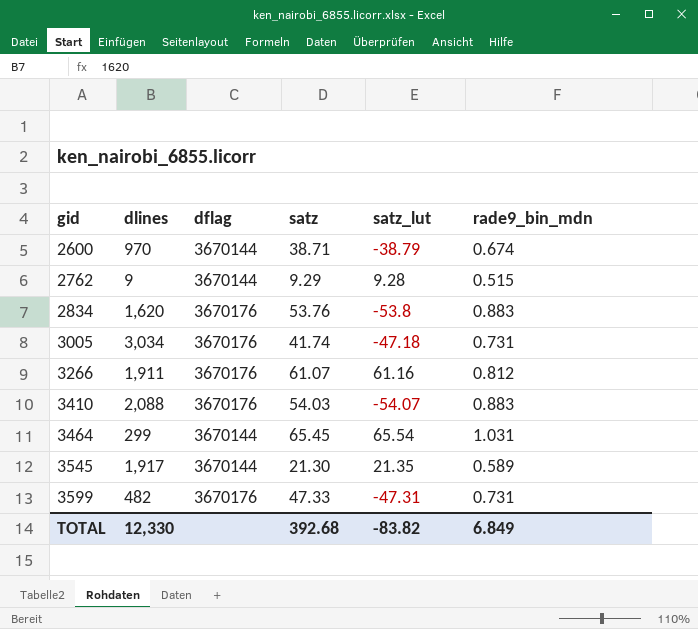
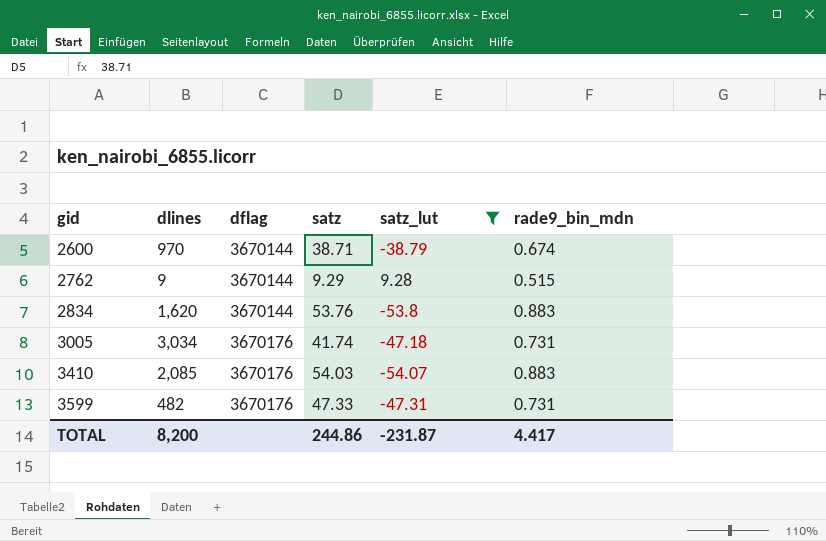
filter: none -> satz_lut <= 9.28
2834 | dflag: 3670176 -> 3670144
3410 | dlines: 2,088 -> 2,085
TOTAL | dlines: 12,330 -> 8,200
TOTAL | satz: 392.68 -> 244.86
TOTAL | satz_lut: -83.82 -> -231.87
TOTAL | rade9_bin_mdn: 6.849 -> 4.417

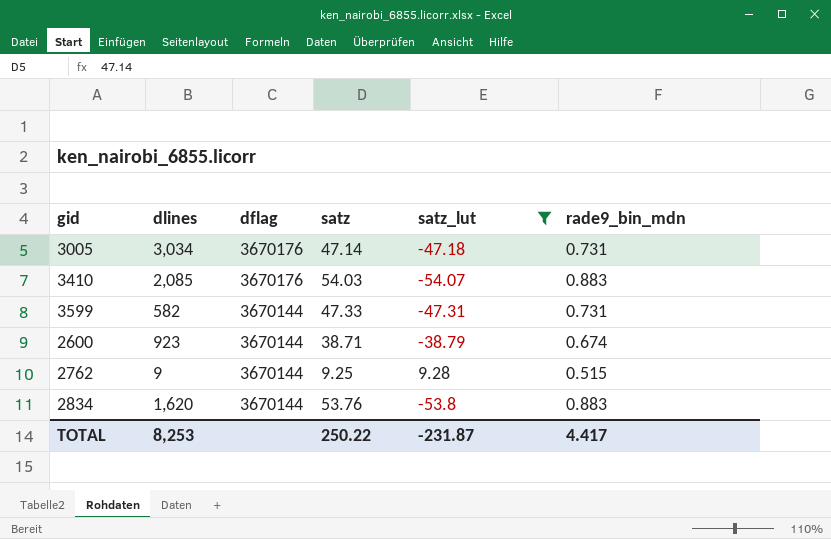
row order: gid ascending -> dflag descending
3005 | satz: 41.74 -> 47.14
3599 | dlines: 482 -> 582
3599 | dflag: 3670176 -> 3670144
2600 | dlines: 970 -> 923
2762 | satz: 9.29 -> 9.25
TOTAL | dlines: 8,200 -> 8,253
TOTAL | satz: 244.86 -> 250.22

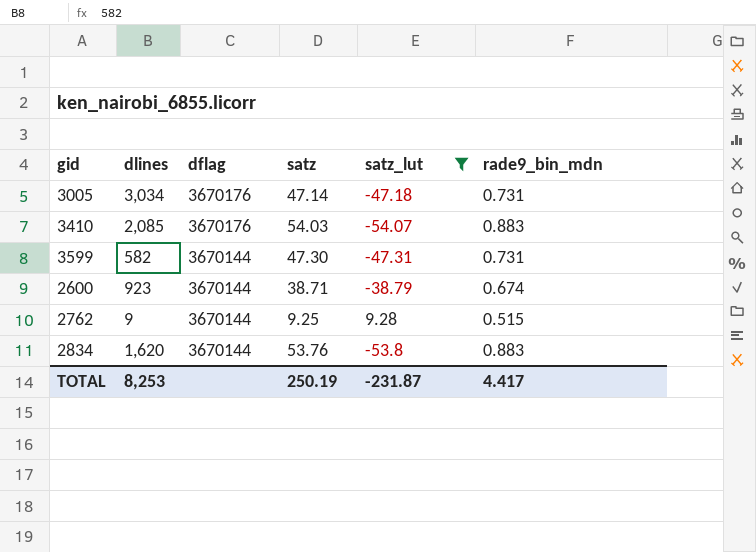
3599 | satz: 47.33 -> 47.30
TOTAL | satz: 250.22 -> 250.19

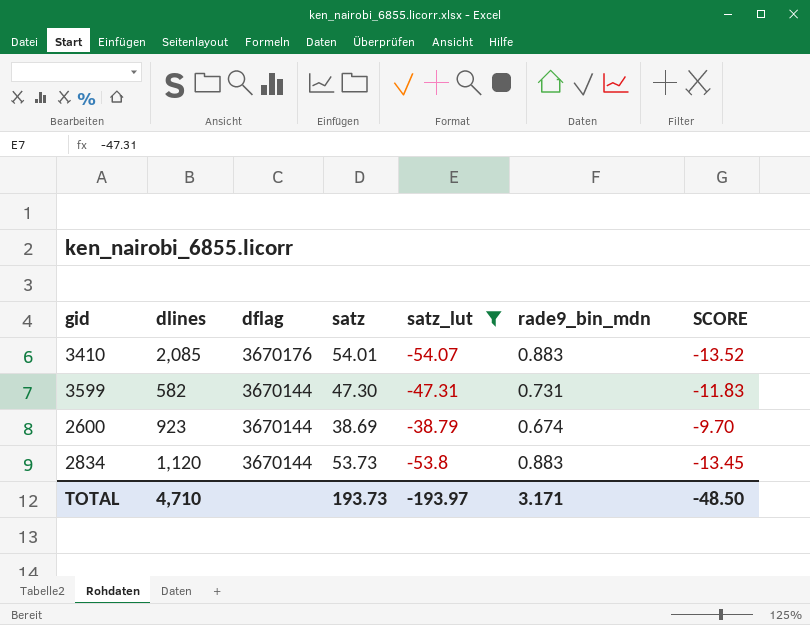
column SCORE | formula: none -> [satz_lut] * 0.25
row 3005: 3,034 | 3670176 | 47.14 | -47.18 | 0.731 -> none
row 2762: 9 | 3670144 | 9.25 | 9.28 | 0.515 -> none
3410 | satz: 54.03 -> 54.01
2600 | satz: 38.71 -> 38.69
2834 | dlines: 1,620 -> 1,120
2834 | satz: 53.76 -> 53.73
TOTAL | dlines: 8,253 -> 4,710
TOTAL | satz: 250.19 -> 193.73
TOTAL | satz_lut: -231.87 -> -193.97
TOTAL | rade9_bin_mdn: 4.417 -> 3.171

